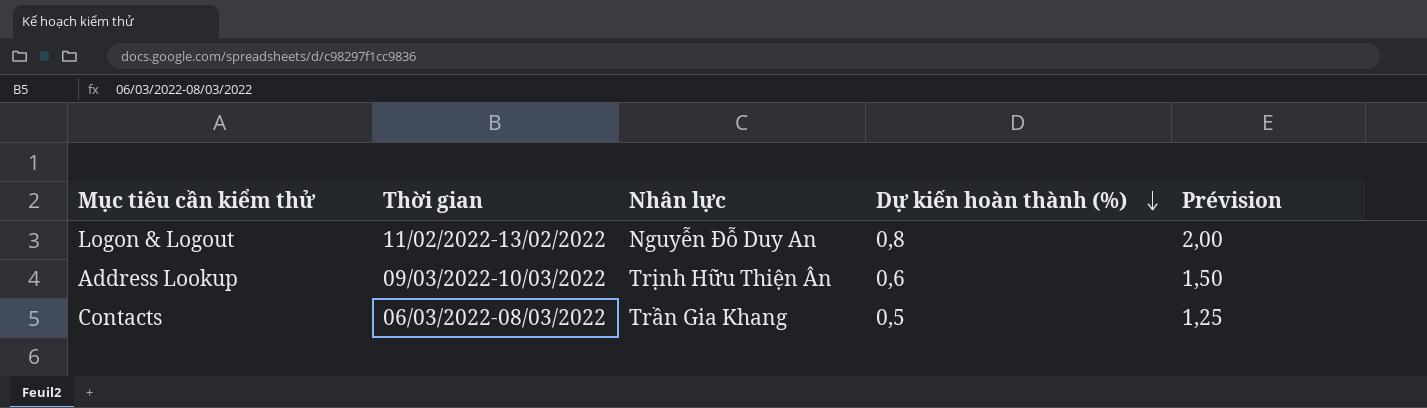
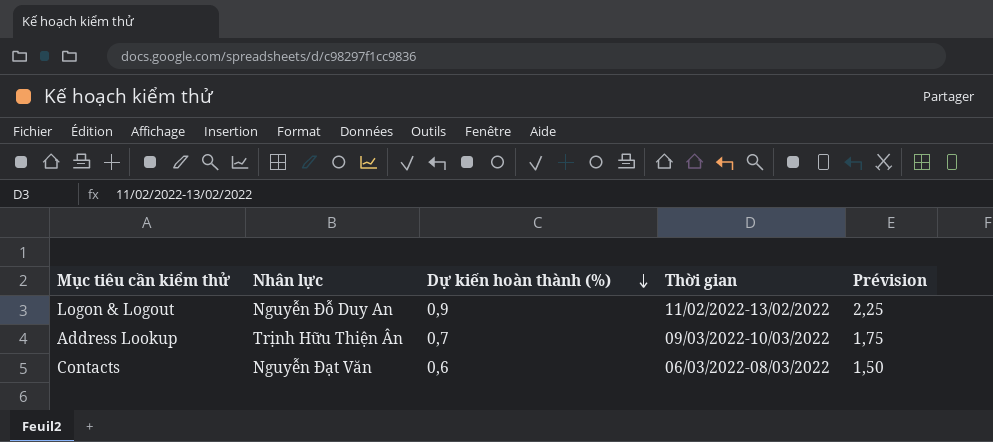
column Thời gian | position: 2 -> 4
Logon & Logout | Dự kiến hoàn thành (%): 0,8 -> 0,9
Logon & Logout | Prévision: 2,00 -> 2,25
Address Lookup | Dự kiến hoàn thành (%): 0,6 -> 0,7
Address Lookup | Prévision: 1,50 -> 1,75
Contacts | Nhân lực: Trần Gia Khang -> Nguyễn Đạt Văn
Contacts | Dự kiến hoàn thành (%): 0,5 -> 0,6
Contacts | Prévision: 1,25 -> 1,50

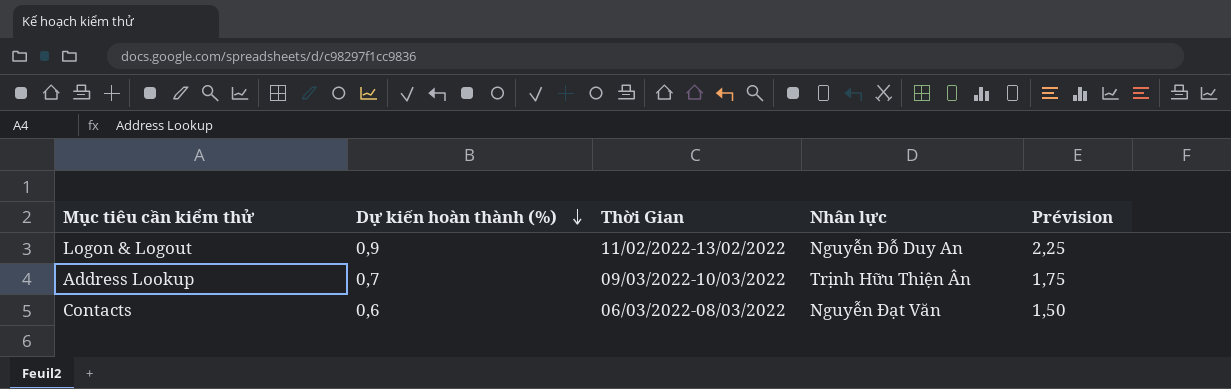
column name: Thời gian -> Thời Gian
column Nhân lực | position: 2 -> 4

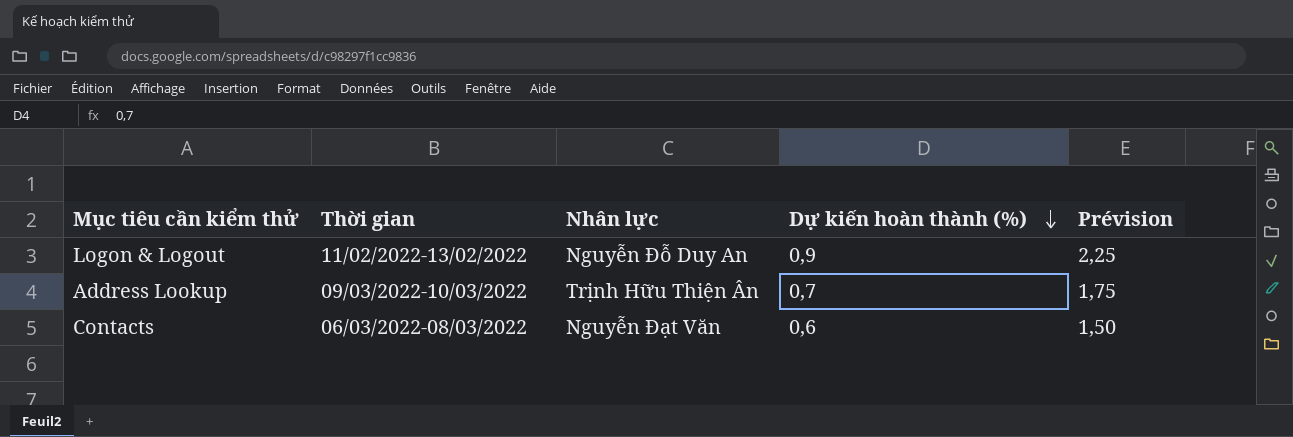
column name: Thời Gian -> Thời gian
column Dự kiến hoàn thành (%) | position: 2 -> 4

